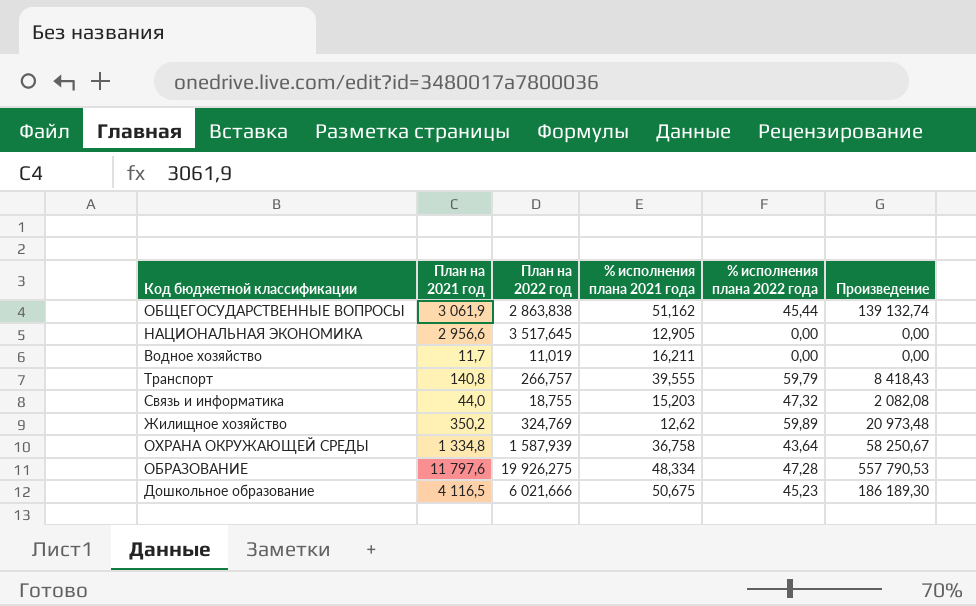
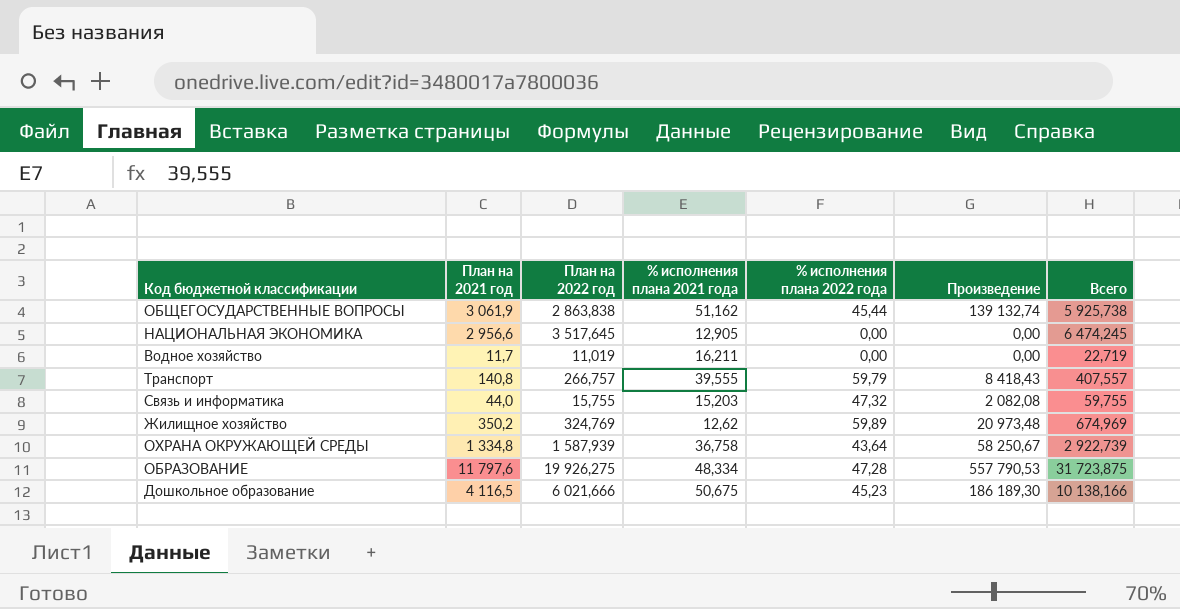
column Всего | formula: none -> [План на 2021 год] + [План на 2022 год]
Связь и информатика | План на 2022 год: 18,755 -> 15,755

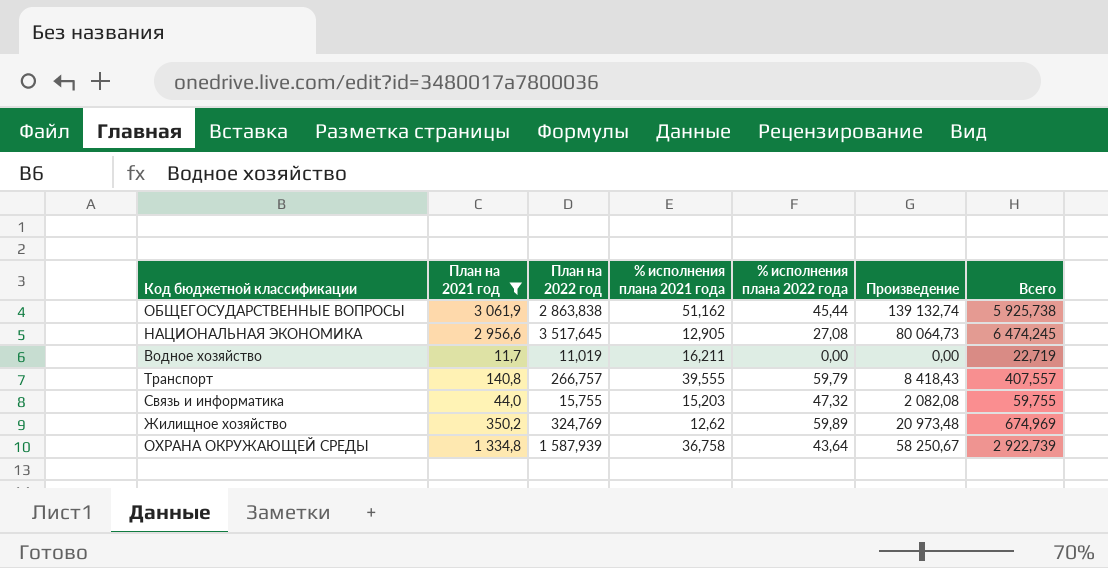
filter: none -> План на 2021 год <= 3 061,9
НАЦИОНАЛЬНАЯ ЭКОНОМИКА | % исполнения плана 2022 года: 0,00 -> 27,08
НАЦИОНАЛЬНАЯ ЭКОНОМИКА | Произведение: 0,00 -> 80 064,73

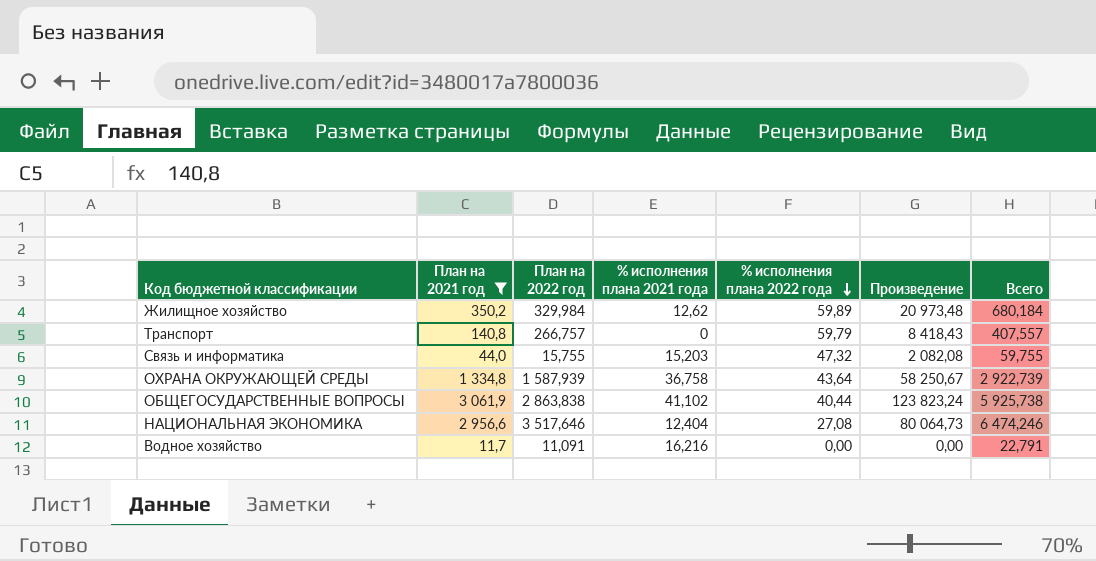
row order: none -> % исполнения плана 2022 года descending
Жилищное хозяйство | План на 2022 год: 324,769 -> 329,984
Жилищное хозяйство | Всего: 674,969 -> 680,184
Транспорт | % исполнения плана 2021 года: 39,555 -> 0
ОБЩЕГОСУДАРСТВЕННЫЕ ВОПРОСЫ | % исполнения плана 2021 года: 51,162 -> 41,102
ОБЩЕГОСУДАРСТВЕННЫЕ ВОПРОСЫ | % исполнения плана 2022 года: 45,44 -> 40,44
ОБЩЕГОСУДАРСТВЕННЫЕ ВОПРОСЫ | Произведение: 139 132,74 -> 123 823,24
НАЦИОНАЛЬНАЯ ЭКОНОМИКА | План на 2022 год: 3 517,645 -> 3 517,646
НАЦИОНАЛЬНАЯ ЭКОНОМИКА | % исполнения плана 2021 года: 12,905 -> 12,404
НАЦИОНАЛЬНАЯ ЭКОНОМИКА | Всего: 6 474,245 -> 6 474,246
Водное хозяйство | План на 2022 год: 11,019 -> 11,091
Водное хозяйство | % исполнения плана 2021 года: 16,211 -> 16,216
Водное хозяйство | Всего: 22,719 -> 22,791

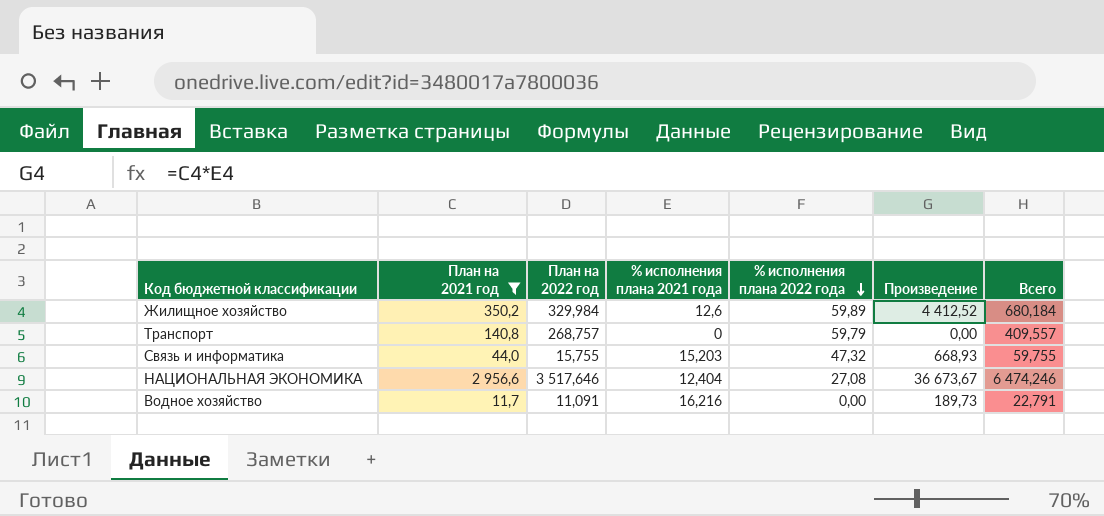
column Произведение | formula: [План на 2021 год] * [% исполнения плана 2022 года] -> [План на 2021 год] * [% исполнения плана 2021 года]
row ОХРАНА ОКРУЖАЮЩЕЙ СРЕДЫ: 1 334,8 | 1 587,939 | 36,758 | 43,64 | 58 250,67 | 2 922,739 -> none
row ОБЩЕГОСУДАРСТВЕННЫЕ ВОПРОСЫ: 3 061,9 | 2 863,838 | 41,102 | 40,44 | 123 823,24 | 5 925,738 -> none
Жилищное хозяйство | % исполнения плана 2021 года: 12,62 -> 12,6
Транспорт | План на 2022 год: 266,757 -> 268,757
Транспорт | Всего: 407,557 -> 409,557

